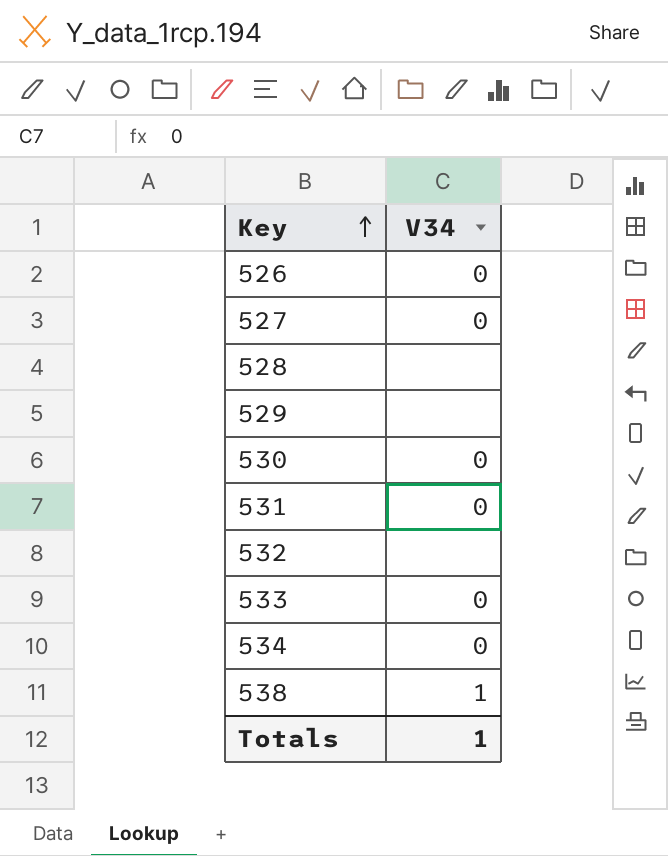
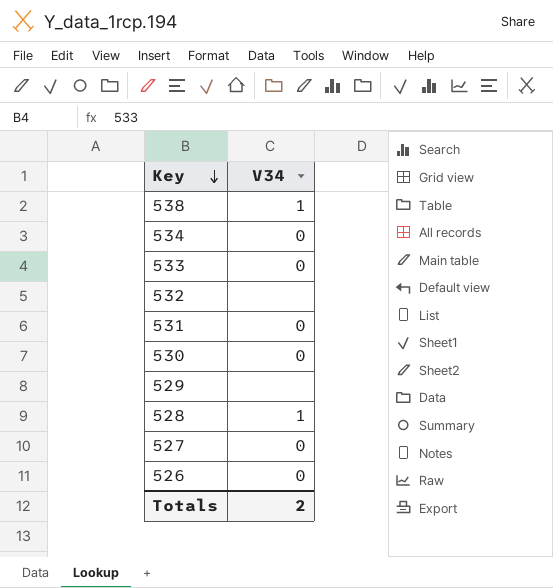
row order: Key ascending -> Key descending
528 | V34: none -> 1
Totals | V34: 1 -> 2

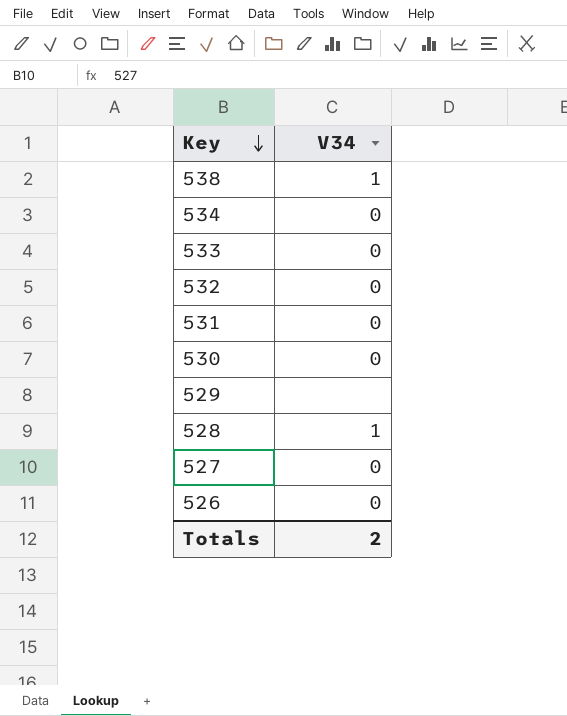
532 | V34: none -> 0

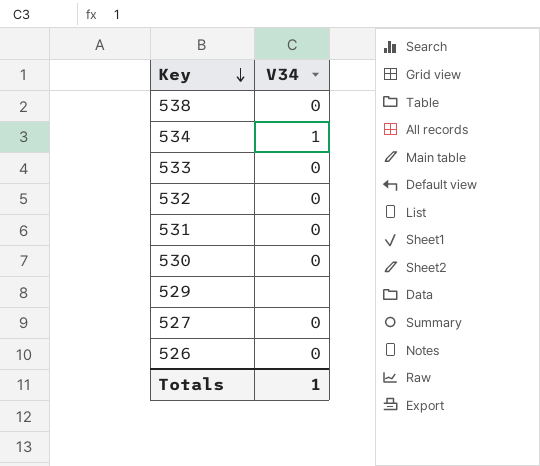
row 528: 1 -> none
538 | V34: 1 -> 0
534 | V34: 0 -> 1
Totals | V34: 2 -> 1

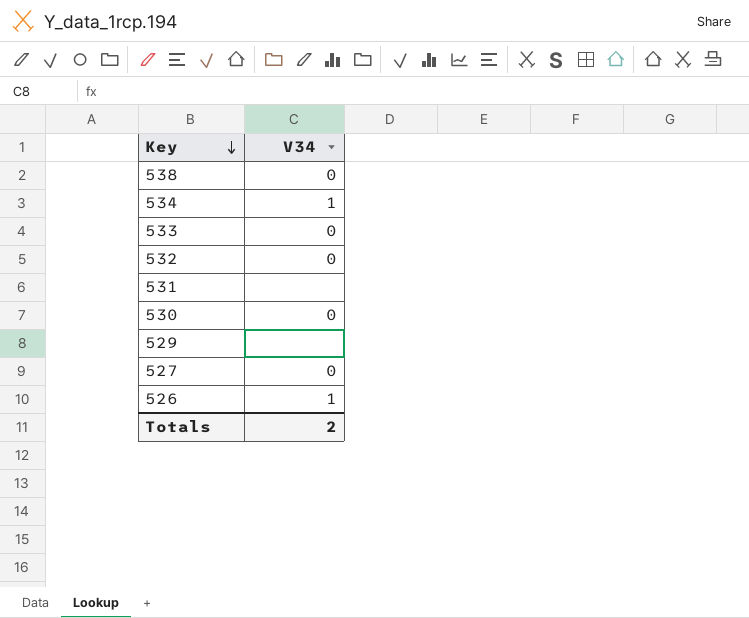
531 | V34: 0 -> none
526 | V34: 0 -> 1
Totals | V34: 1 -> 2

